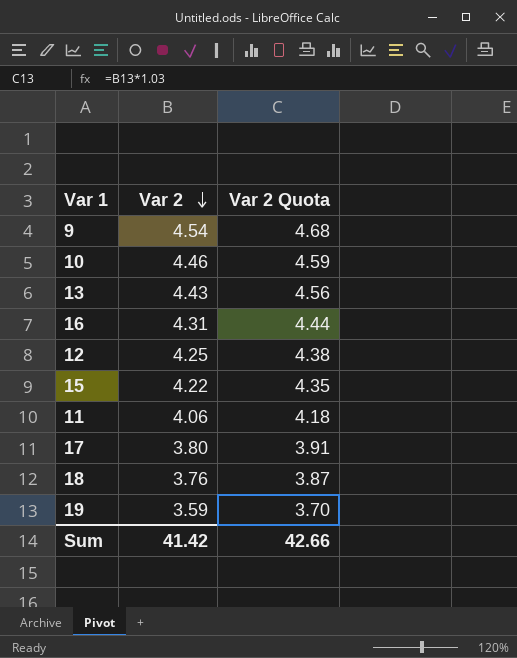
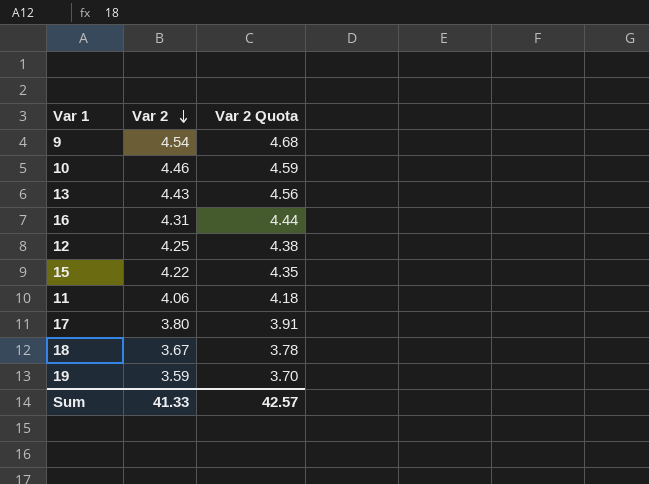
18 | Var 2: 3.76 -> 3.67
18 | Var 2 Quota: 3.87 -> 3.78
Sum | Var 2: 41.42 -> 41.33
Sum | Var 2 Quota: 42.66 -> 42.57

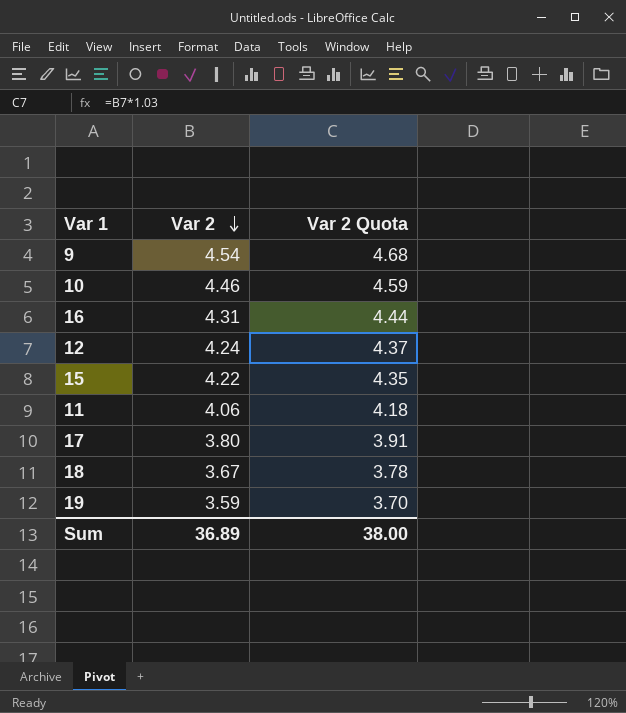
row 13: 4.43 | 4.56 -> none
12 | Var 2: 4.25 -> 4.24
12 | Var 2 Quota: 4.38 -> 4.37
Sum | Var 2: 41.33 -> 36.89
Sum | Var 2 Quota: 42.57 -> 38.00

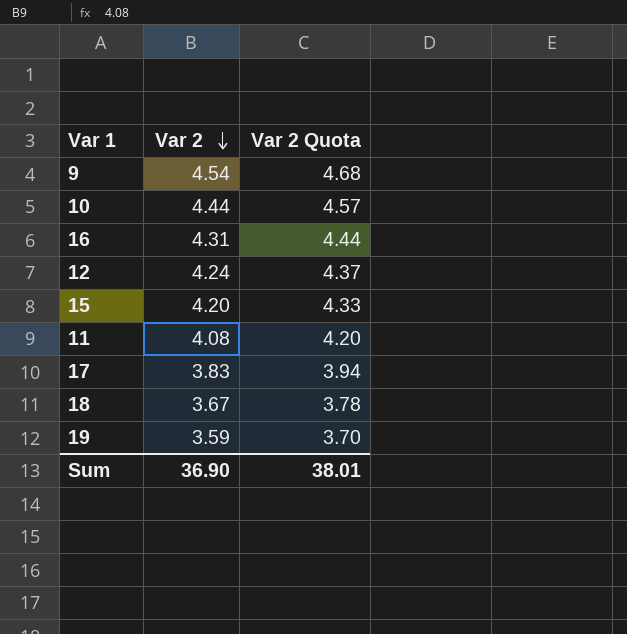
10 | Var 2: 4.46 -> 4.44
10 | Var 2 Quota: 4.59 -> 4.57
15 | Var 2: 4.22 -> 4.20
15 | Var 2 Quota: 4.35 -> 4.33
11 | Var 2: 4.06 -> 4.08
11 | Var 2 Quota: 4.18 -> 4.20
17 | Var 2: 3.80 -> 3.83
17 | Var 2 Quota: 3.91 -> 3.94
Sum | Var 2: 36.89 -> 36.90
Sum | Var 2 Quota: 38.00 -> 38.01

